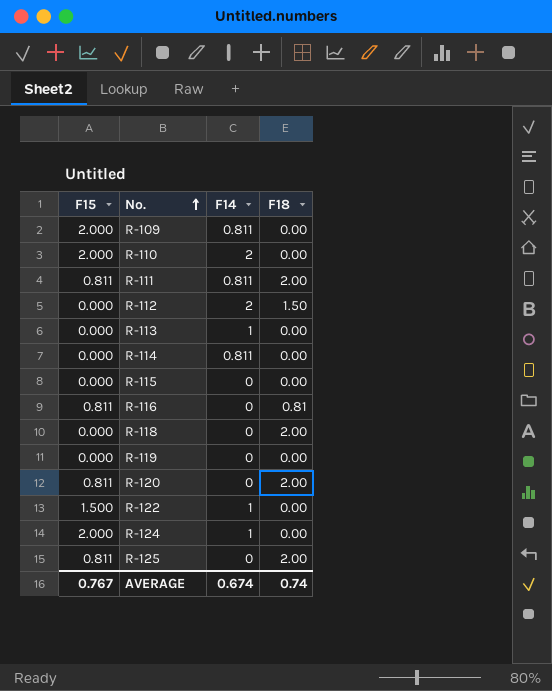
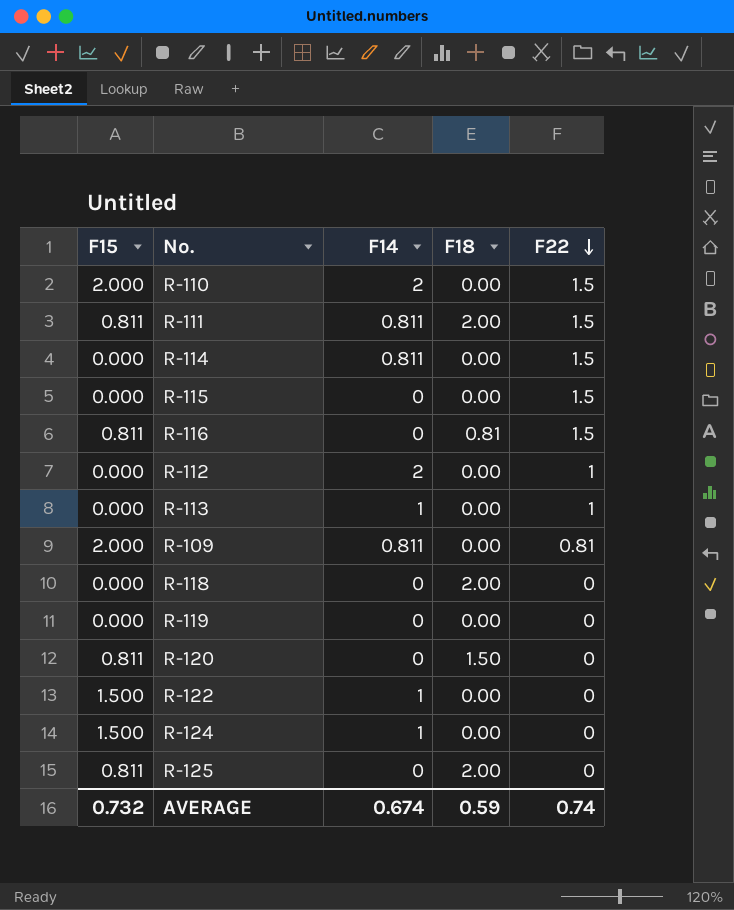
row order: No. ascending -> F22 descending
column F22 | position: none -> 5
R-112 | F18: 1.50 -> 0.00
R-120 | F18: 2.00 -> 1.50
R-124 | F15: 2.000 -> 1.500
AVERAGE | F15: 0.767 -> 0.732
AVERAGE | F18: 0.74 -> 0.59

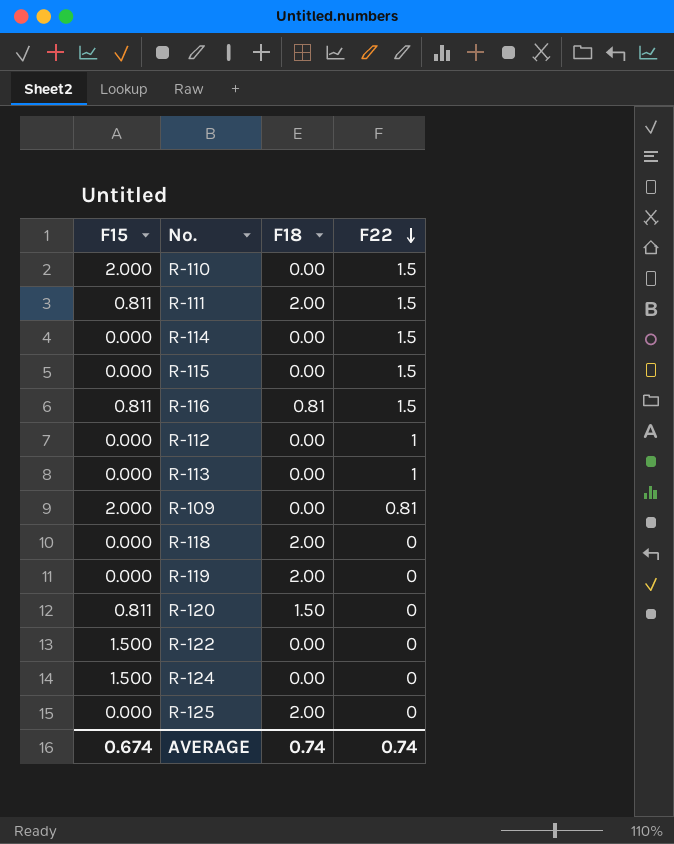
column F14 | position: 3 -> none
R-119 | F18: 0.00 -> 2.00
R-125 | F15: 0.811 -> 0.000
AVERAGE | F15: 0.732 -> 0.674
AVERAGE | F18: 0.59 -> 0.74

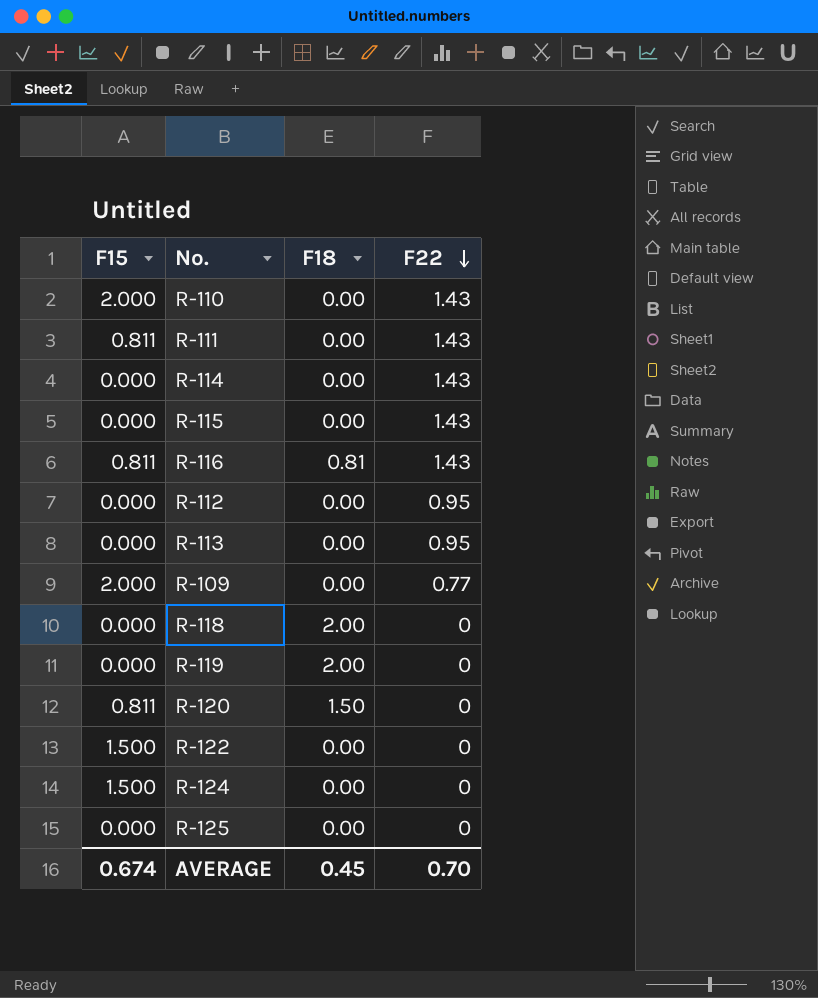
R-110 | F22: 1.5 -> 1.43
R-111 | F18: 2.00 -> 0.00
R-111 | F22: 1.5 -> 1.43
R-114 | F22: 1.5 -> 1.43
R-115 | F22: 1.5 -> 1.43
R-116 | F22: 1.5 -> 1.43
R-112 | F22: 1 -> 0.95
R-113 | F22: 1 -> 0.95
R-109 | F22: 0.81 -> 0.77
R-125 | F18: 2.00 -> 0.00
AVERAGE | F18: 0.74 -> 0.45
AVERAGE | F22: 0.74 -> 0.70

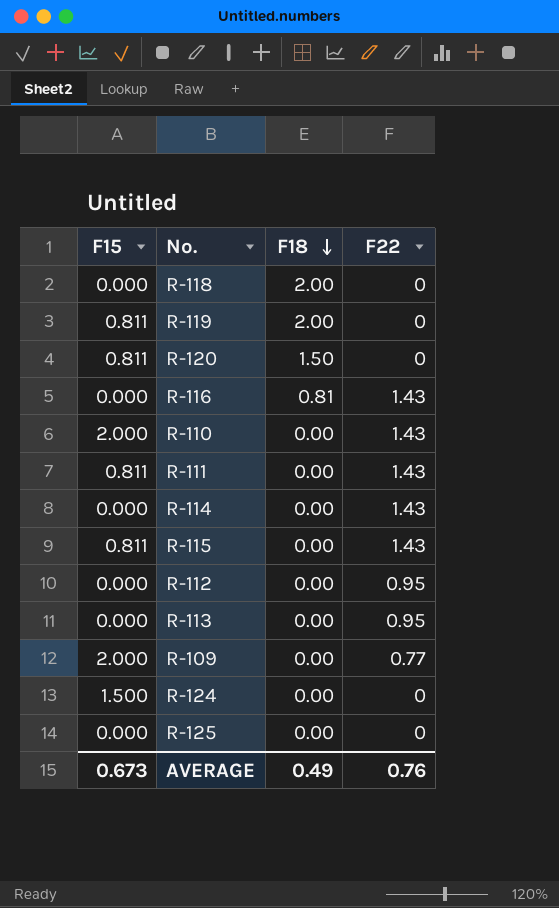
row order: F22 descending -> F18 descending
row R-122: 1.500 | 0.00 | 0 -> none
R-119 | F15: 0.000 -> 0.811
R-116 | F15: 0.811 -> 0.000
R-115 | F15: 0.000 -> 0.811
AVERAGE | F15: 0.674 -> 0.673
AVERAGE | F18: 0.45 -> 0.49
AVERAGE | F22: 0.70 -> 0.76

